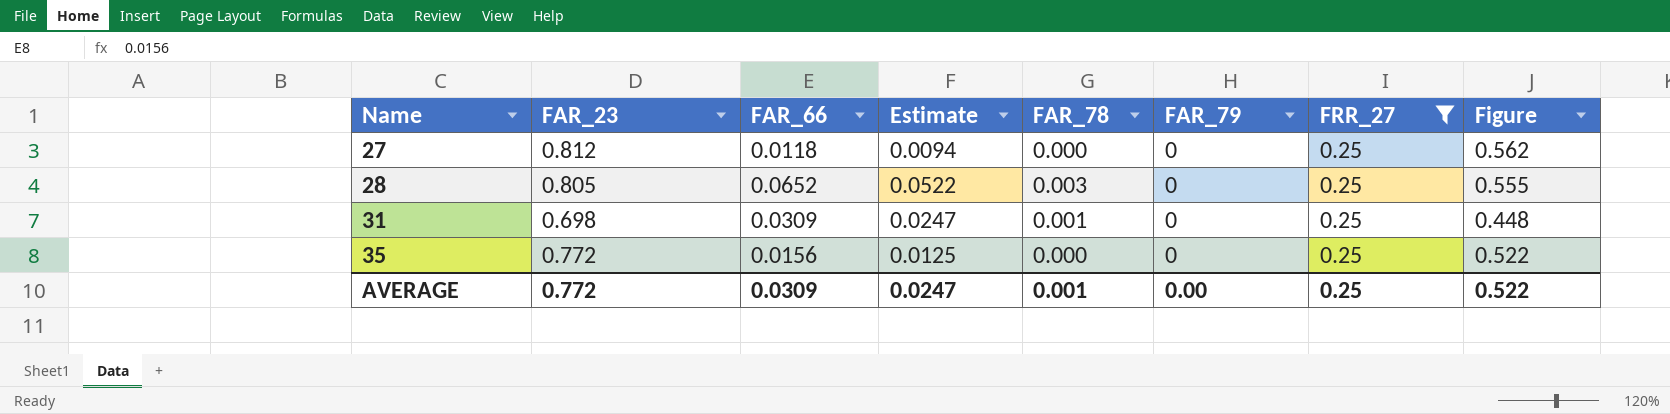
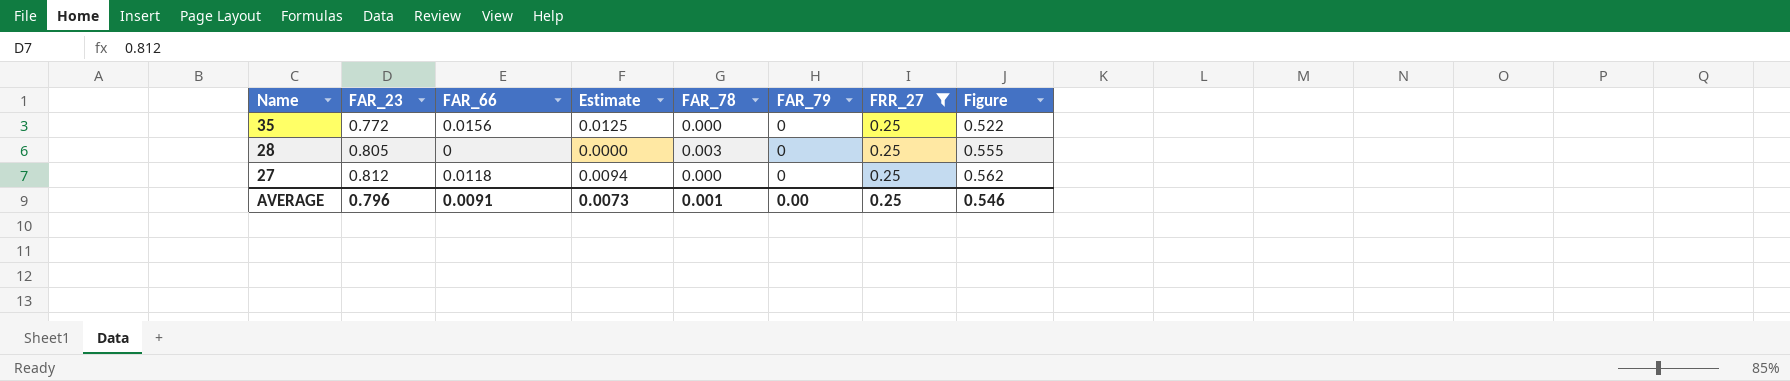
row order: Name ascending -> Name descending
row 31: 0.698 | 0.0309 | 0.0247 | 0.001 | 0 | 0.25 | 0.448 -> none
28 | FAR_66: 0.0652 -> 0
28 | Estimate: 0.0522 -> 0.0000
AVERAGE | FAR_23: 0.772 -> 0.796
AVERAGE | FAR_66: 0.0309 -> 0.0091
AVERAGE | Estimate: 0.0247 -> 0.0073
AVERAGE | Figure: 0.522 -> 0.546

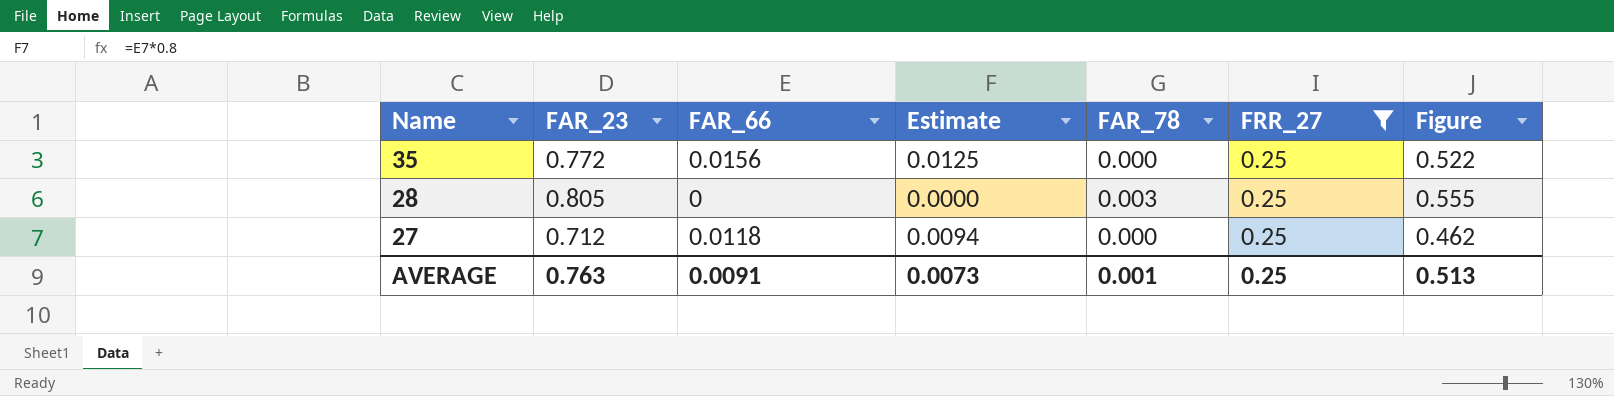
column FAR_79 | position: 6 -> none
27 | FAR_23: 0.812 -> 0.712
27 | Figure: 0.562 -> 0.462
AVERAGE | FAR_23: 0.796 -> 0.763
AVERAGE | Figure: 0.546 -> 0.513

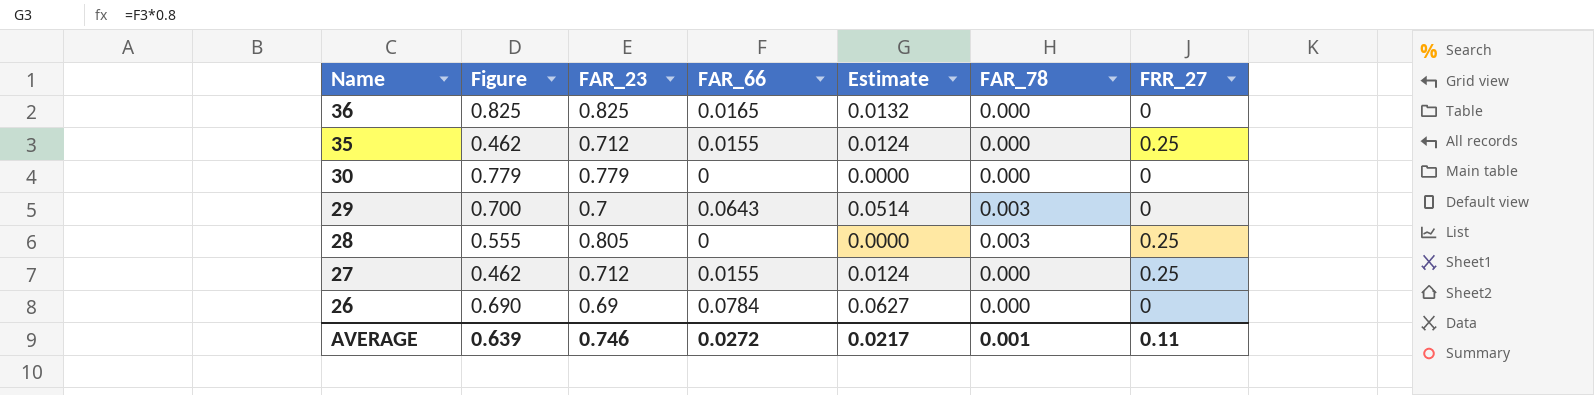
filter: FRR_27 = 0.25 -> none
column Figure | position: 7 -> 2
35 | Figure: 0.522 -> 0.462
35 | FAR_23: 0.772 -> 0.712
35 | FAR_66: 0.0156 -> 0.0155
35 | Estimate: 0.0125 -> 0.0124
27 | FAR_66: 0.0118 -> 0.0155
27 | Estimate: 0.0094 -> 0.0124
AVERAGE | Figure: 0.513 -> 0.639
AVERAGE | FAR_23: 0.763 -> 0.746
AVERAGE | FAR_66: 0.0091 -> 0.0272
AVERAGE | Estimate: 0.0073 -> 0.0217
AVERAGE | FRR_27: 0.25 -> 0.11

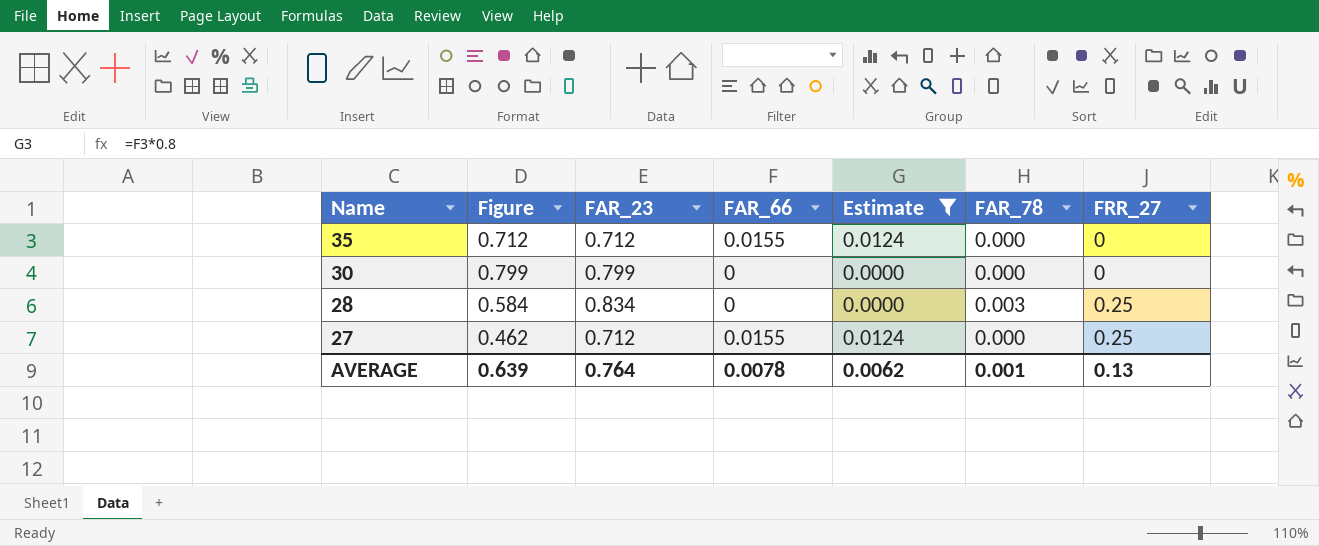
filter: none -> Estimate <= 0.0124
35 | Figure: 0.462 -> 0.712
35 | FRR_27: 0.25 -> 0
30 | Figure: 0.779 -> 0.799
30 | FAR_23: 0.779 -> 0.799
28 | Figure: 0.555 -> 0.584
28 | FAR_23: 0.805 -> 0.834
AVERAGE | FAR_23: 0.746 -> 0.764
AVERAGE | FAR_66: 0.0272 -> 0.0078
AVERAGE | Estimate: 0.0217 -> 0.0062
AVERAGE | FRR_27: 0.11 -> 0.13

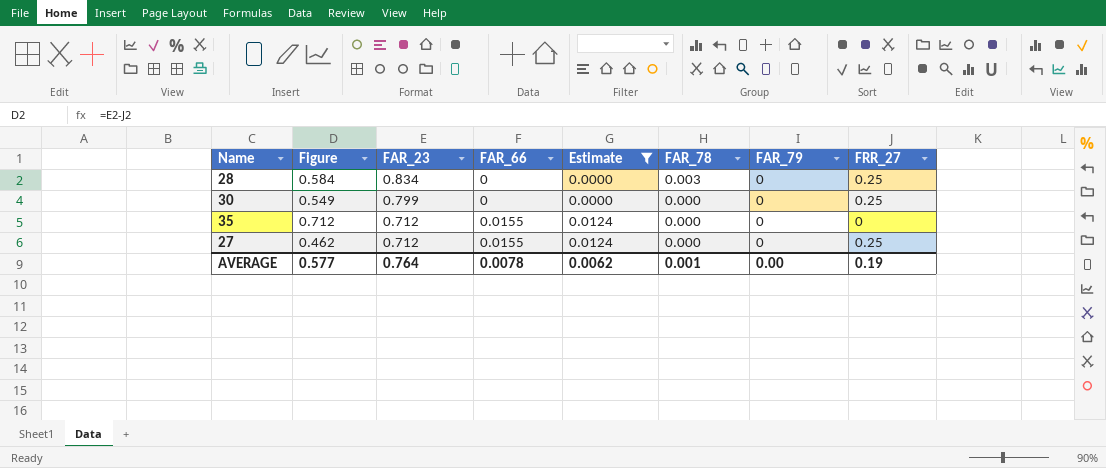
row order: Name descending -> FAR_23 descending
column FAR_79 | position: none -> 7
30 | Figure: 0.799 -> 0.549
30 | FRR_27: 0 -> 0.25
AVERAGE | Figure: 0.639 -> 0.577
AVERAGE | FRR_27: 0.13 -> 0.19

